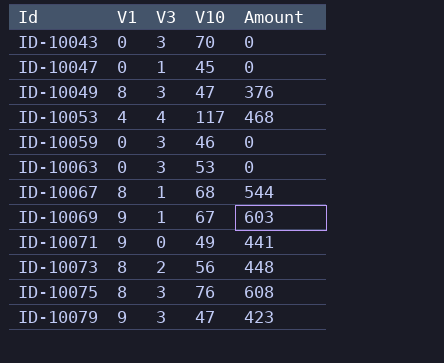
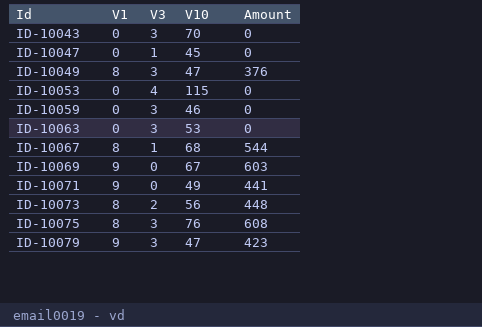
ID-10053 | V1: 4 -> 0
ID-10053 | V10: 117 -> 115
ID-10053 | Amount: 468 -> 0
ID-10069 | V3: 1 -> 0

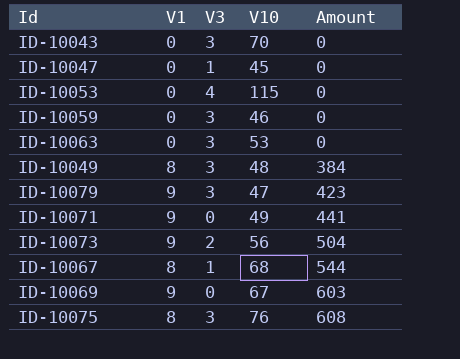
row order: Id ascending -> Amount ascending
ID-10049 | V10: 47 -> 48
ID-10049 | Amount: 376 -> 384
ID-10073 | V1: 8 -> 9
ID-10073 | Amount: 448 -> 504

